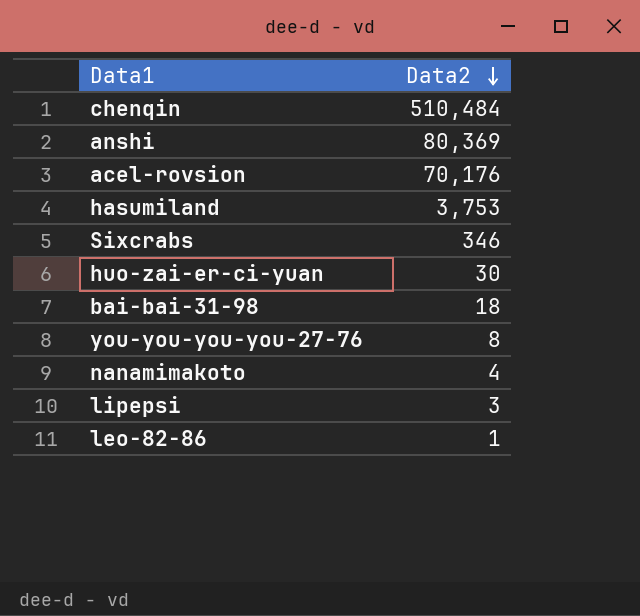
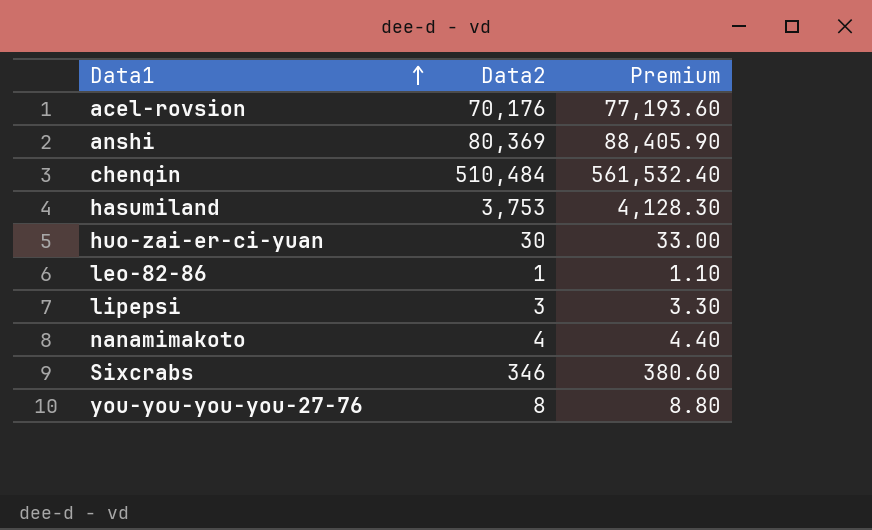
row order: Data2 descending -> Data1 ascending
column Premium | formula: none -> [Data2] * 1.1
row bai-bai-31-98: 18 -> none

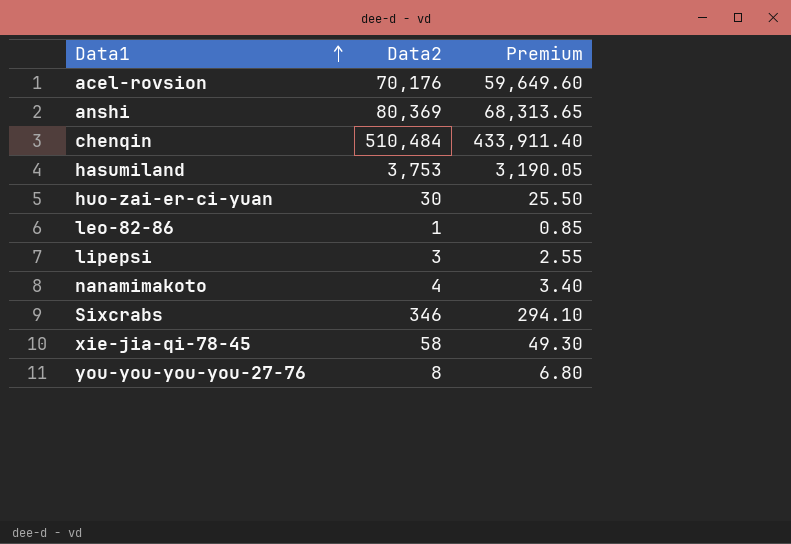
column Premium | formula: [Data2] * 1.1 -> [Data2] * 0.85
row xie-jia-qi-78-45: none -> 58 | 49.30

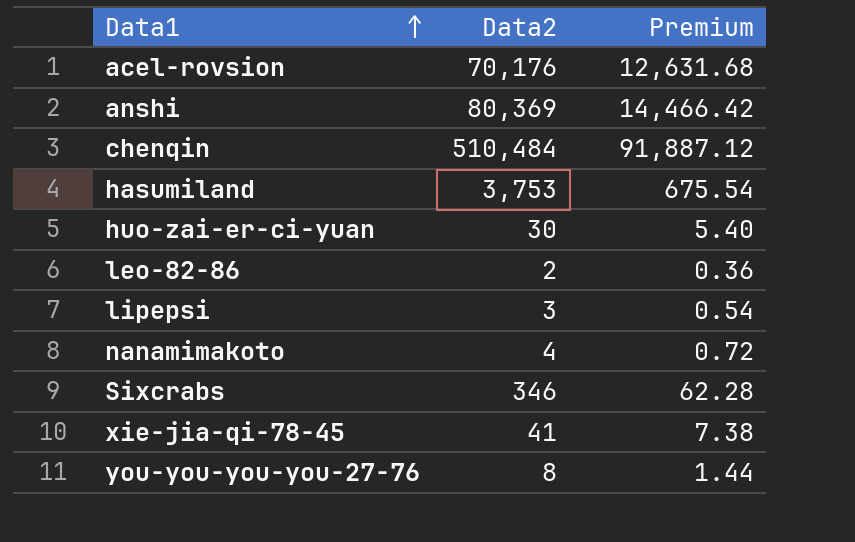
column Premium | formula: [Data2] * 0.85 -> [Data2] * 0.18
leo-82-86 | Data2: 1 -> 2
xie-jia-qi-78-45 | Data2: 58 -> 41

